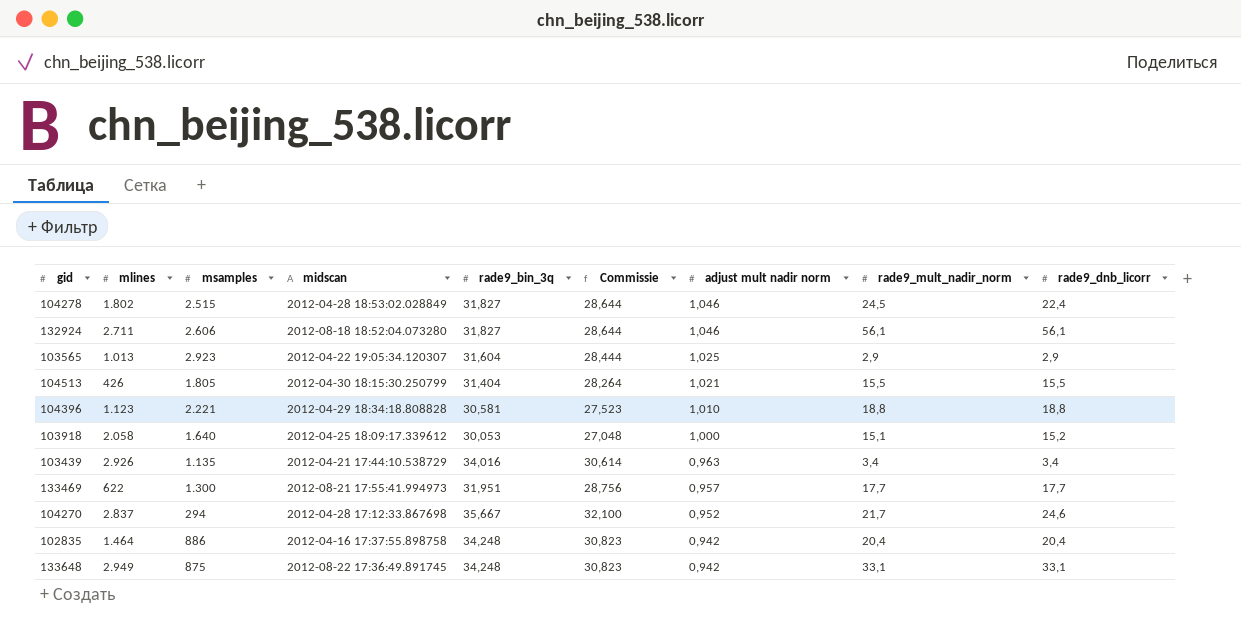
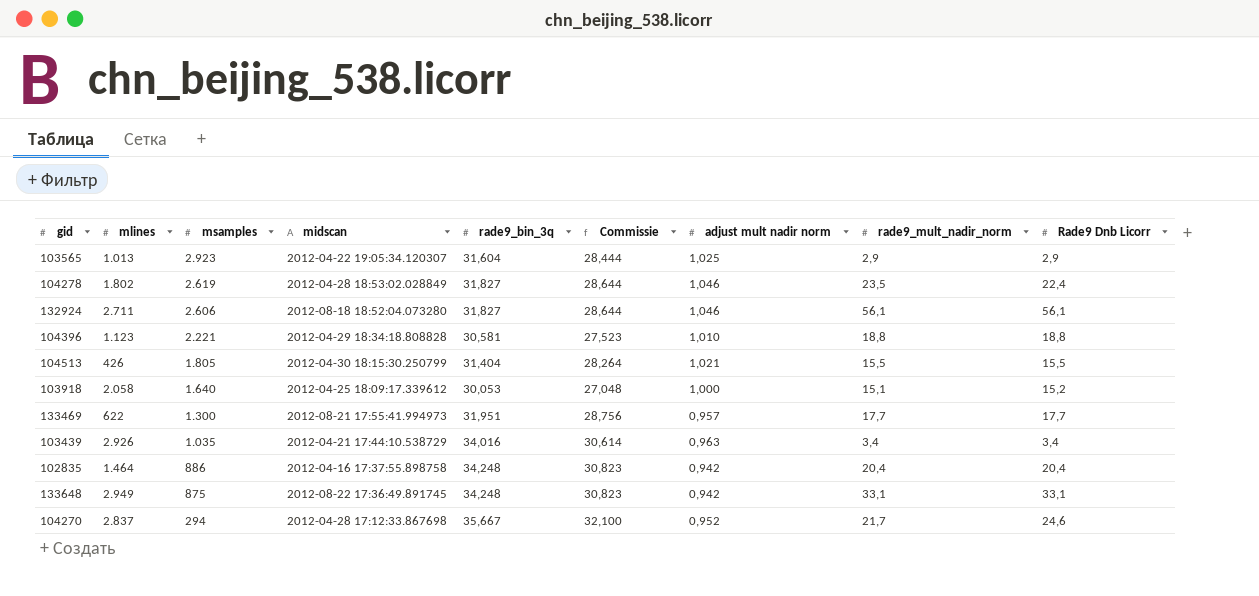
row order: adjust mult nadir norm descending -> msamples descending
column name: rade9_dnb_licorr -> Rade9 Dnb Licorr
104278 | msamples: 2.515 -> 2.619
104278 | rade9_mult_nadir_norm: 24,5 -> 23,5
103439 | msamples: 1.135 -> 1.035

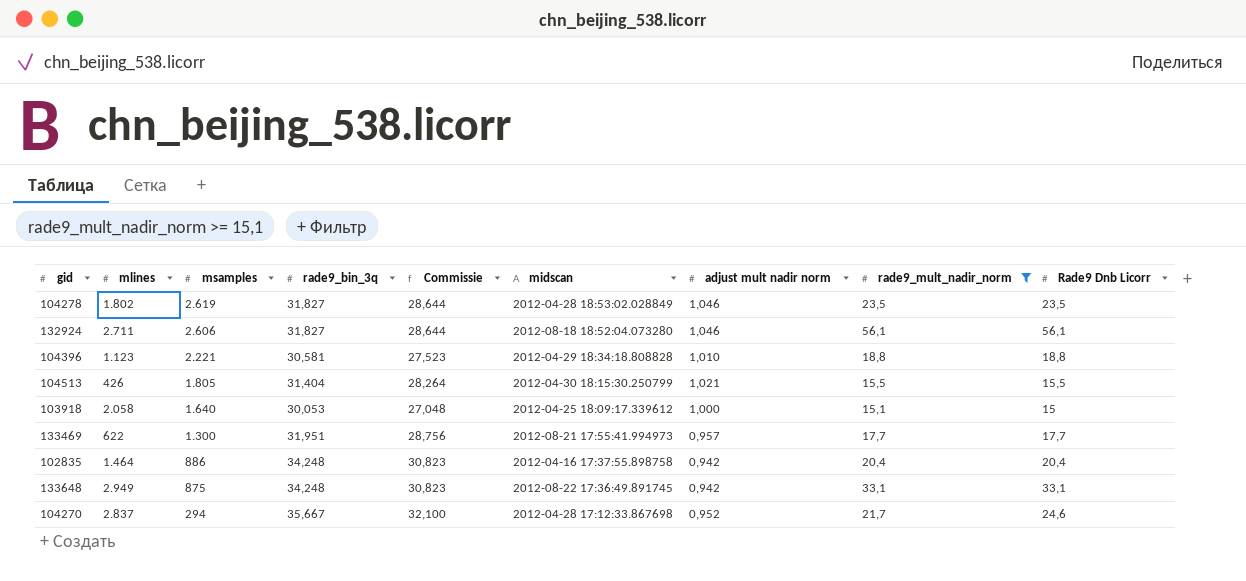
filter: none -> rade9_mult_nadir_norm >= 15,1
column midscan | position: 4 -> 6
104278 | Rade9 Dnb Licorr: 22,4 -> 23,5
103918 | Rade9 Dnb Licorr: 15,2 -> 15

